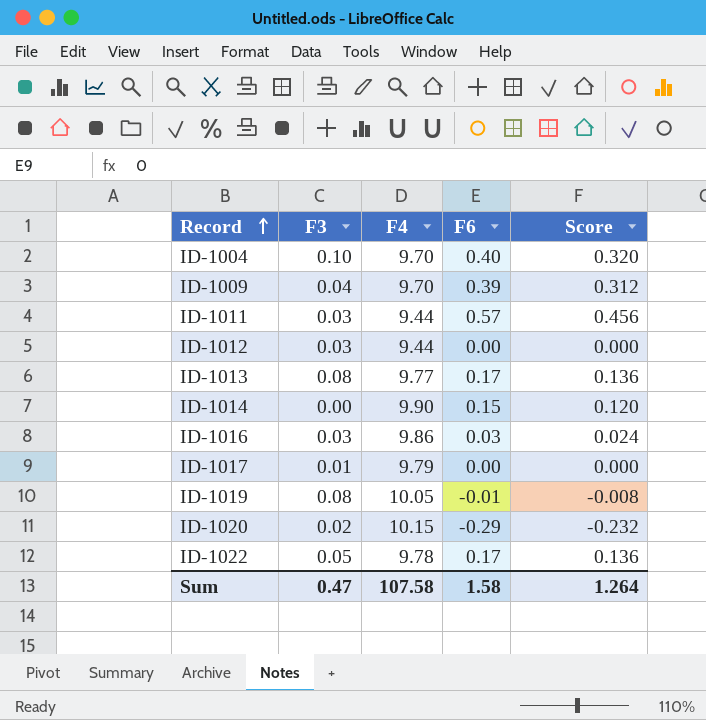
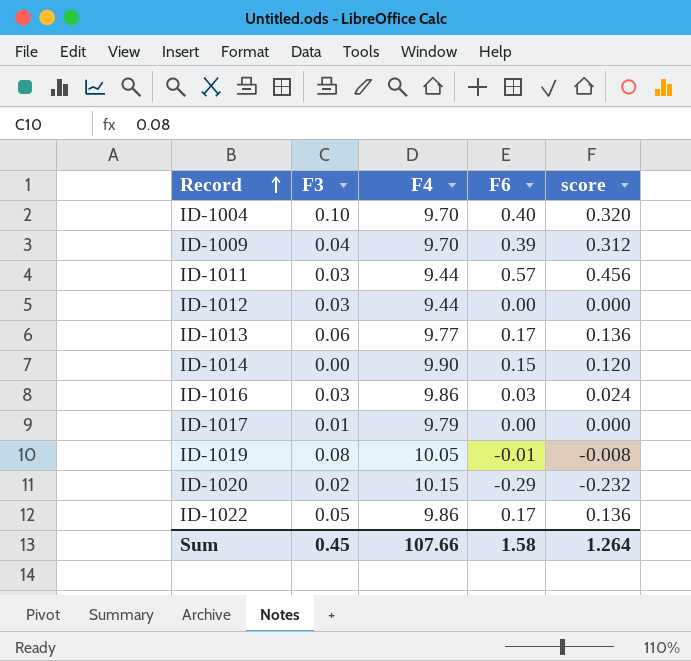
column name: Score -> score
ID-1013 | F3: 0.08 -> 0.06
ID-1022 | F4: 9.78 -> 9.86
Sum | F3: 0.47 -> 0.45
Sum | F4: 107.58 -> 107.66

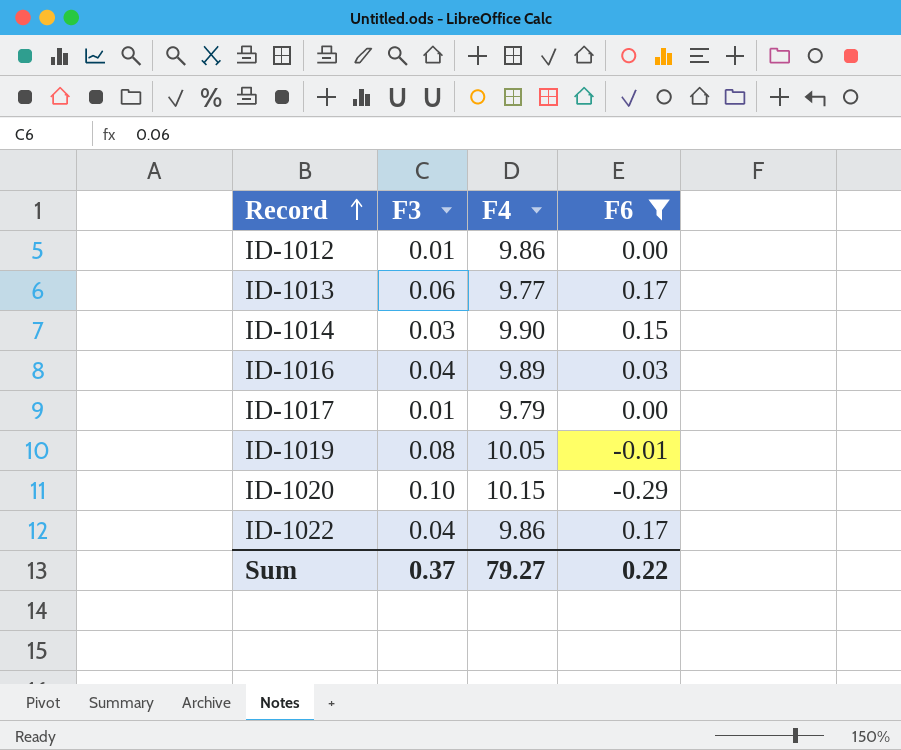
filter: none -> F6 <= 0.17
column score | formula: [F6] * 0.8 -> none
ID-1012 | F3: 0.03 -> 0.01
ID-1012 | F4: 9.44 -> 9.86
ID-1014 | F3: 0.00 -> 0.03
ID-1016 | F3: 0.03 -> 0.04
ID-1016 | F4: 9.86 -> 9.89
ID-1020 | F3: 0.02 -> 0.10
ID-1022 | F3: 0.05 -> 0.04
Sum | F3: 0.45 -> 0.37
Sum | F4: 107.66 -> 79.27
Sum | F6: 1.58 -> 0.22

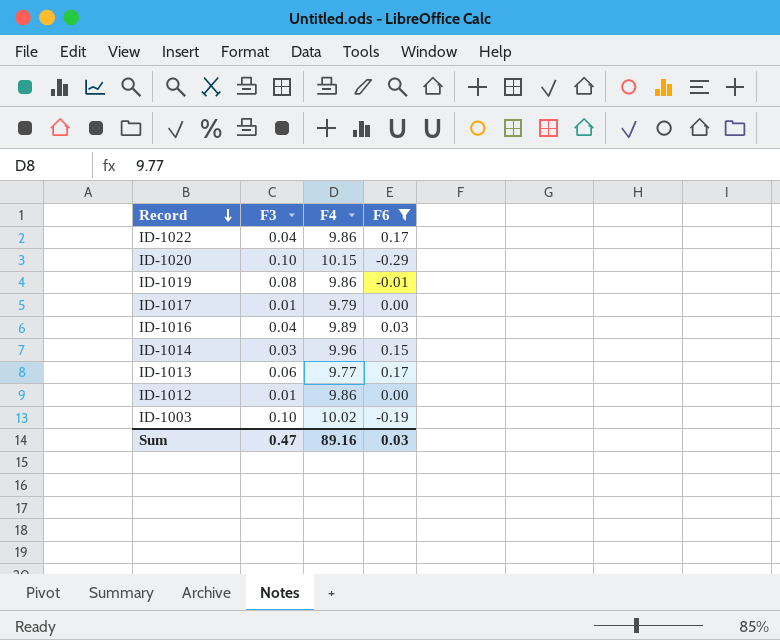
row order: Record ascending -> Record descending
ID-1019 | F4: 10.05 -> 9.86
ID-1014 | F4: 9.90 -> 9.96
row ID-1003: none -> 0.10 | 10.02 | -0.19
Sum | F3: 0.37 -> 0.47
Sum | F4: 79.27 -> 89.16
Sum | F6: 0.22 -> 0.03

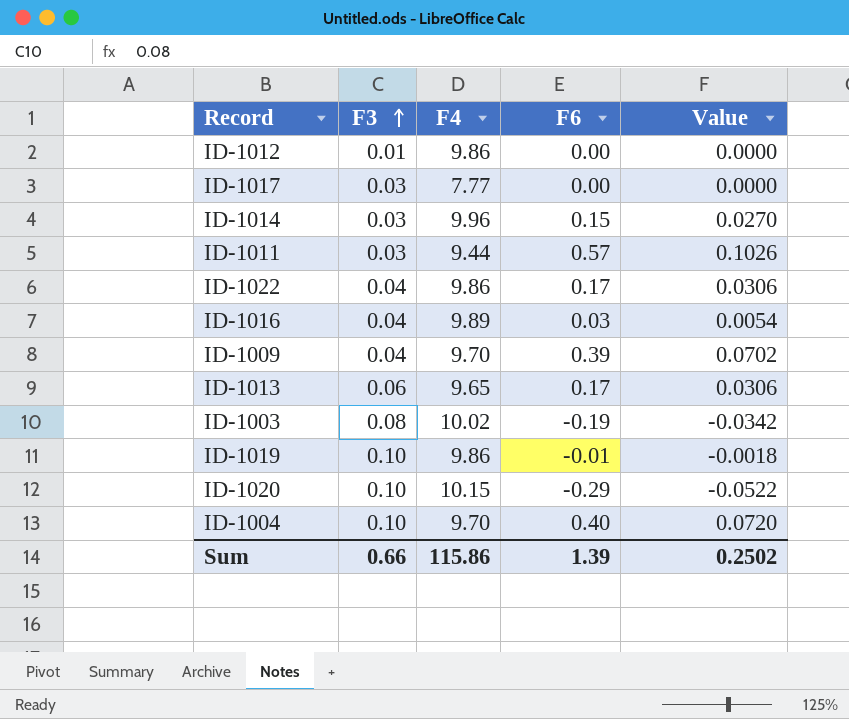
filter: F6 <= 0.17 -> none
row order: Record descending -> F3 ascending
column Value | formula: none -> [F6] * 0.18
ID-1017 | F3: 0.01 -> 0.03
ID-1017 | F4: 9.79 -> 7.77
ID-1013 | F4: 9.77 -> 9.65
ID-1003 | F3: 0.10 -> 0.08
ID-1019 | F3: 0.08 -> 0.10
Sum | F3: 0.47 -> 0.66
Sum | F4: 89.16 -> 115.86
Sum | F6: 0.03 -> 1.39

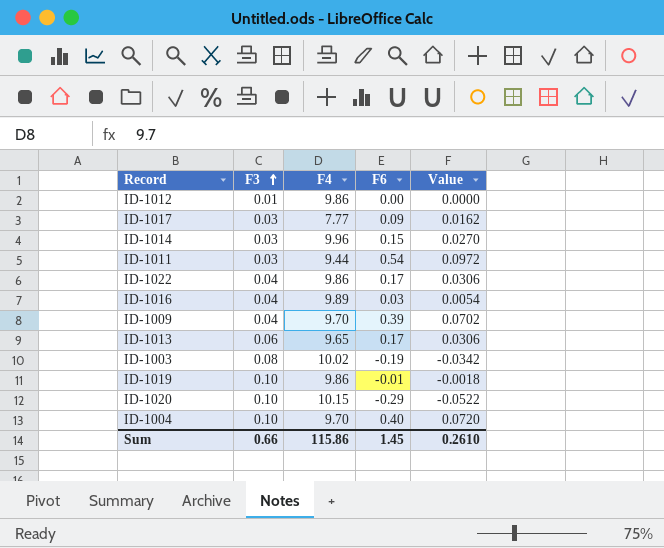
ID-1017 | F6: 0.00 -> 0.09
ID-1017 | Value: 0.0000 -> 0.0162
ID-1011 | F6: 0.57 -> 0.54
ID-1011 | Value: 0.1026 -> 0.0972
Sum | F6: 1.39 -> 1.45
Sum | Value: 0.2502 -> 0.2610

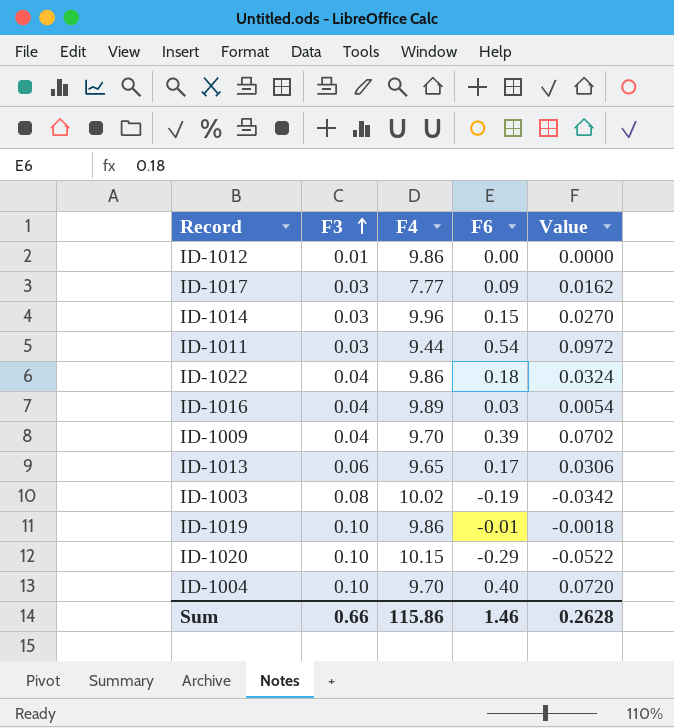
ID-1022 | F6: 0.17 -> 0.18
ID-1022 | Value: 0.0306 -> 0.0324
Sum | F6: 1.45 -> 1.46
Sum | Value: 0.2610 -> 0.2628

